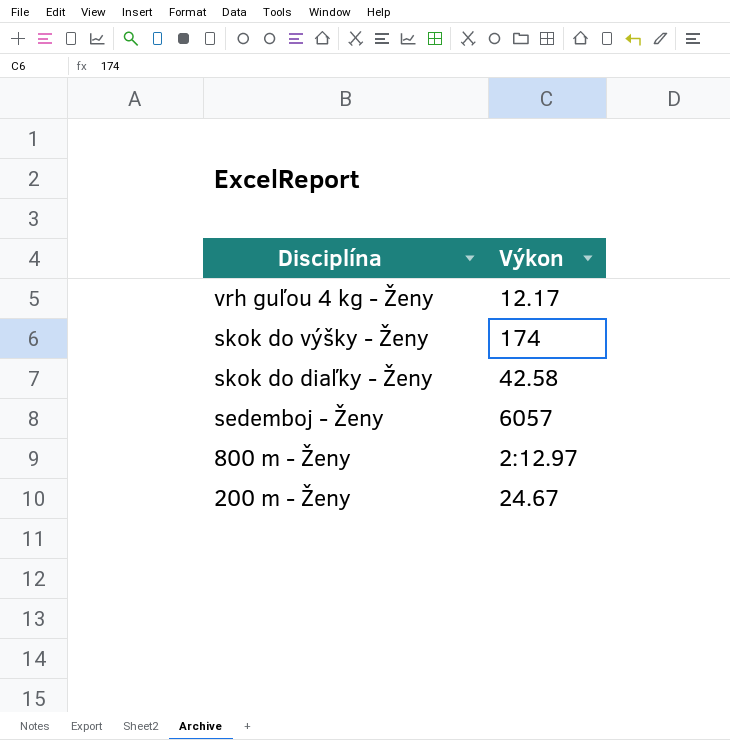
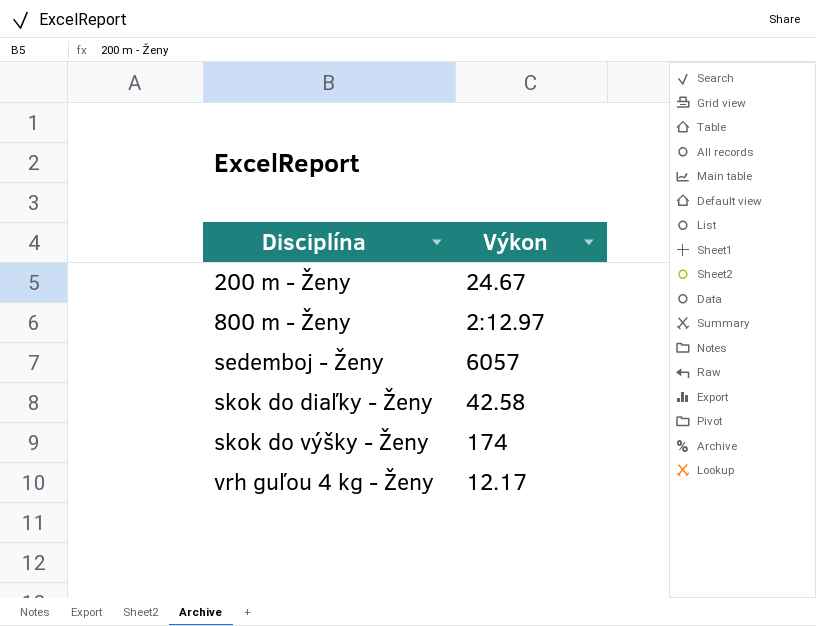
row order: Disciplína descending -> Disciplína ascending

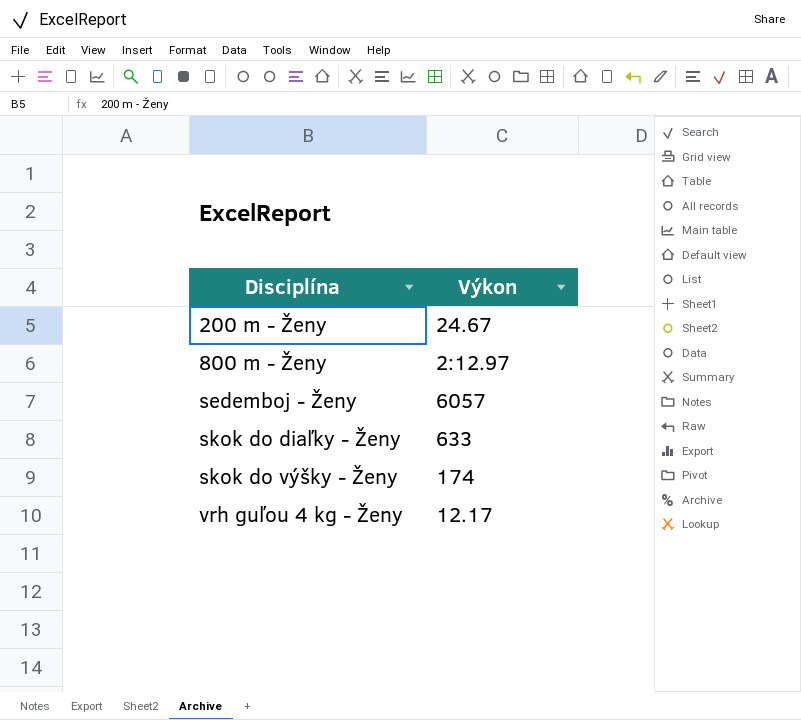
skok do diaľky - Ženy | Výkon: 42.58 -> 633

